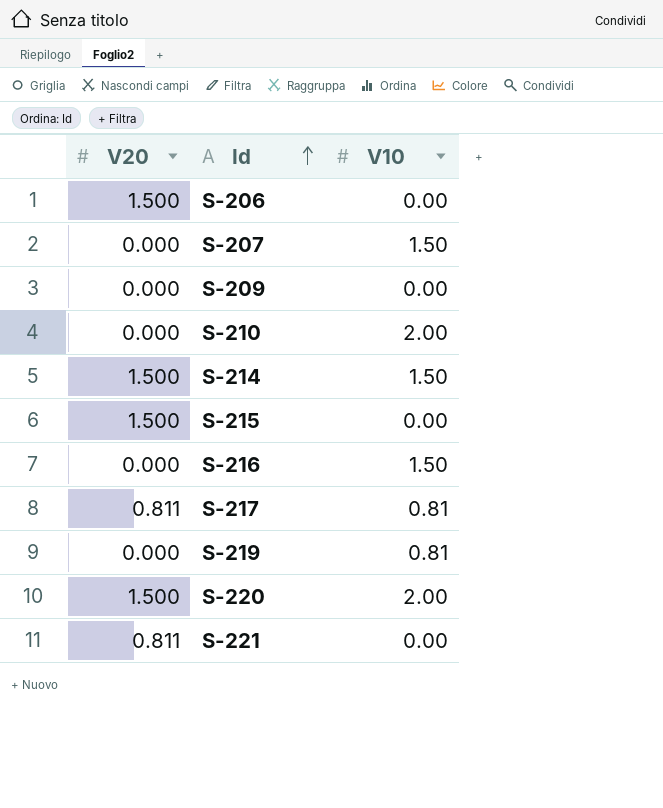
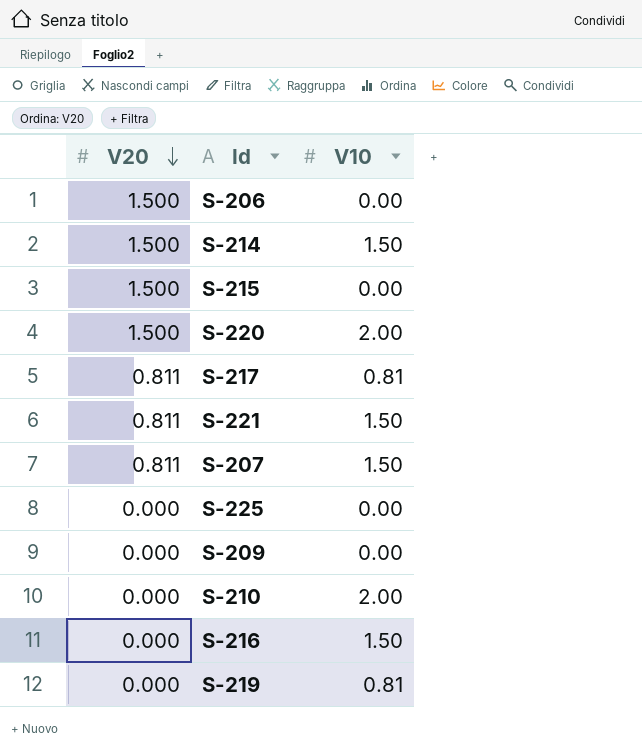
row order: Id ascending -> V20 descending
S-221 | V10: 0.00 -> 1.50
S-207 | V20: 0.000 -> 0.811
row S-225: none -> 0.000 | 0.00

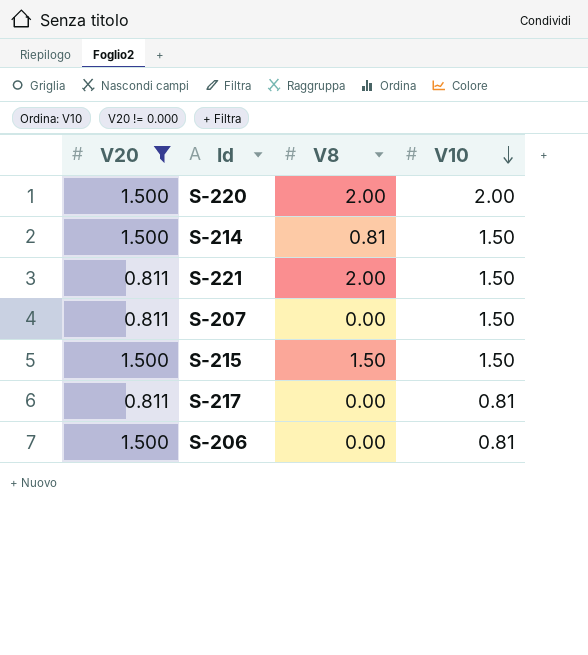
filter: none -> V20 != 0.000
row order: V20 descending -> V10 descending
column V8 | position: none -> 3
S-215 | V10: 0.00 -> 1.50
S-206 | V10: 0.00 -> 0.81

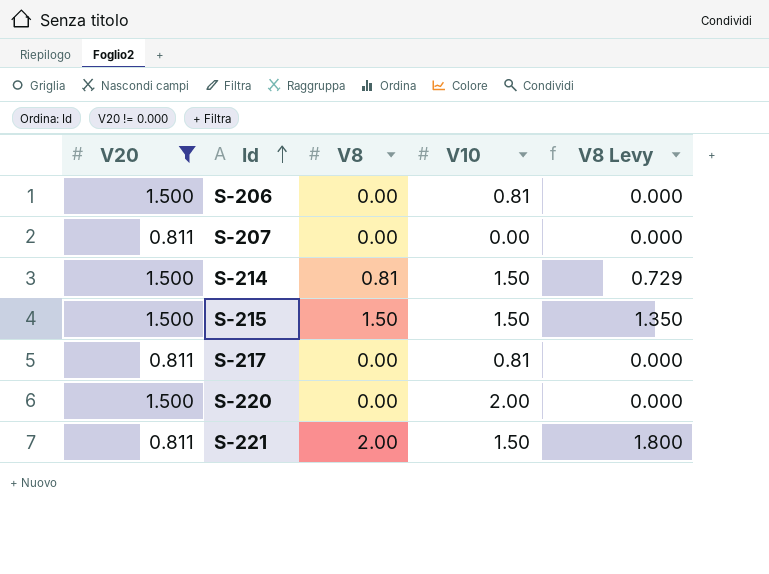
row order: V10 descending -> Id ascending
column V8 Levy | formula: none -> [V8] * 0.9
S-207 | V10: 1.50 -> 0.00
S-220 | V8: 2.00 -> 0.00

